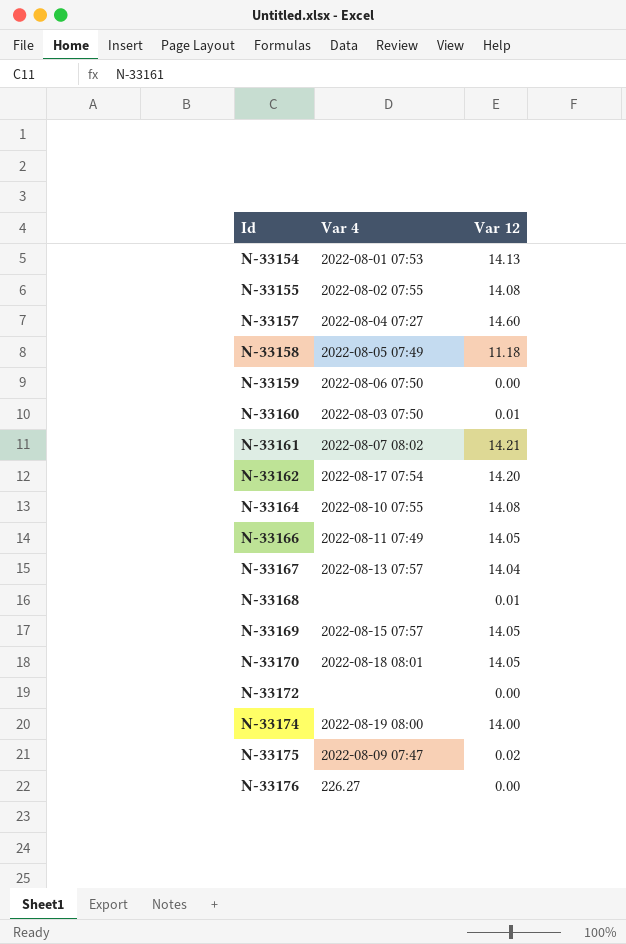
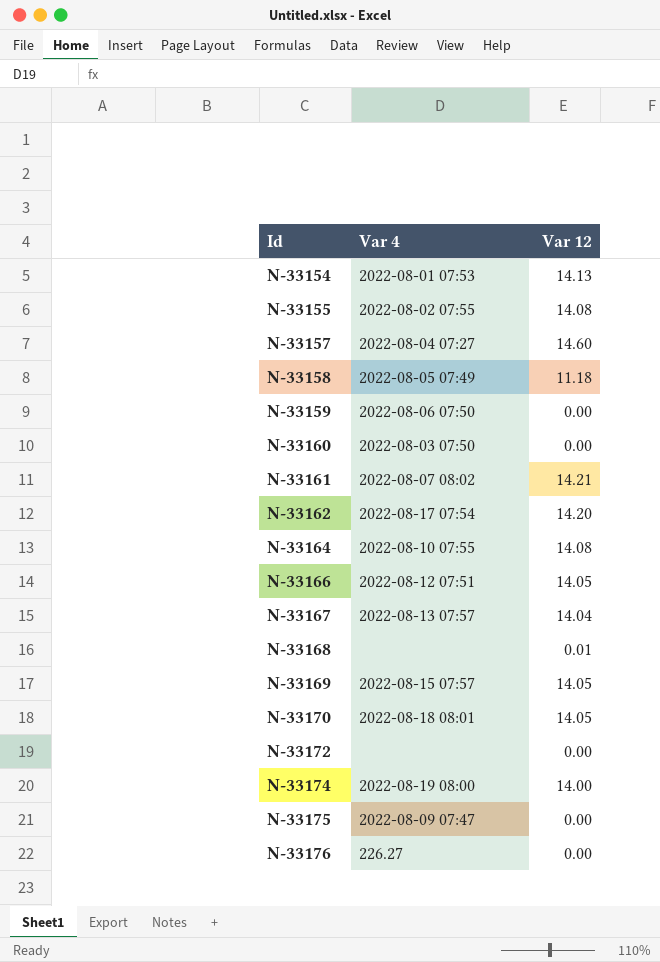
N-33160 | Var 12: 0.01 -> 0.00
N-33166 | Var 4: 2022-08-11 07:49 -> 2022-08-12 07:51
N-33175 | Var 12: 0.02 -> 0.00

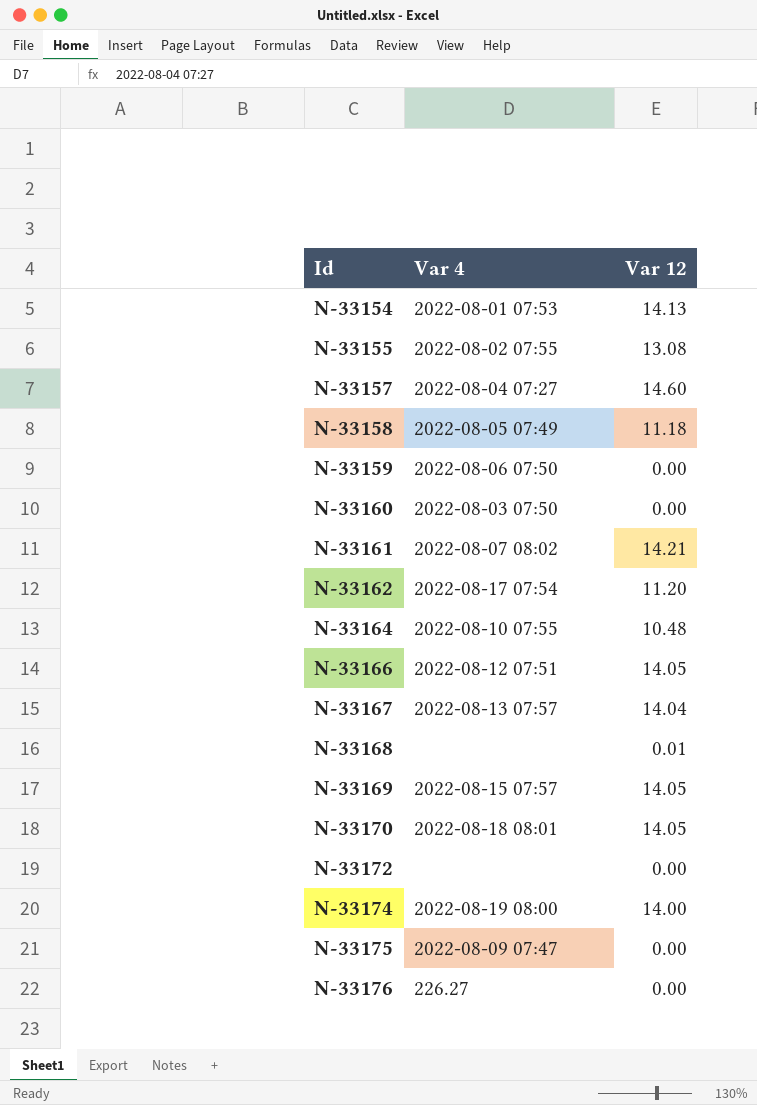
N-33155 | Var 12: 14.08 -> 13.08
N-33162 | Var 12: 14.20 -> 11.20
N-33164 | Var 12: 14.08 -> 10.48

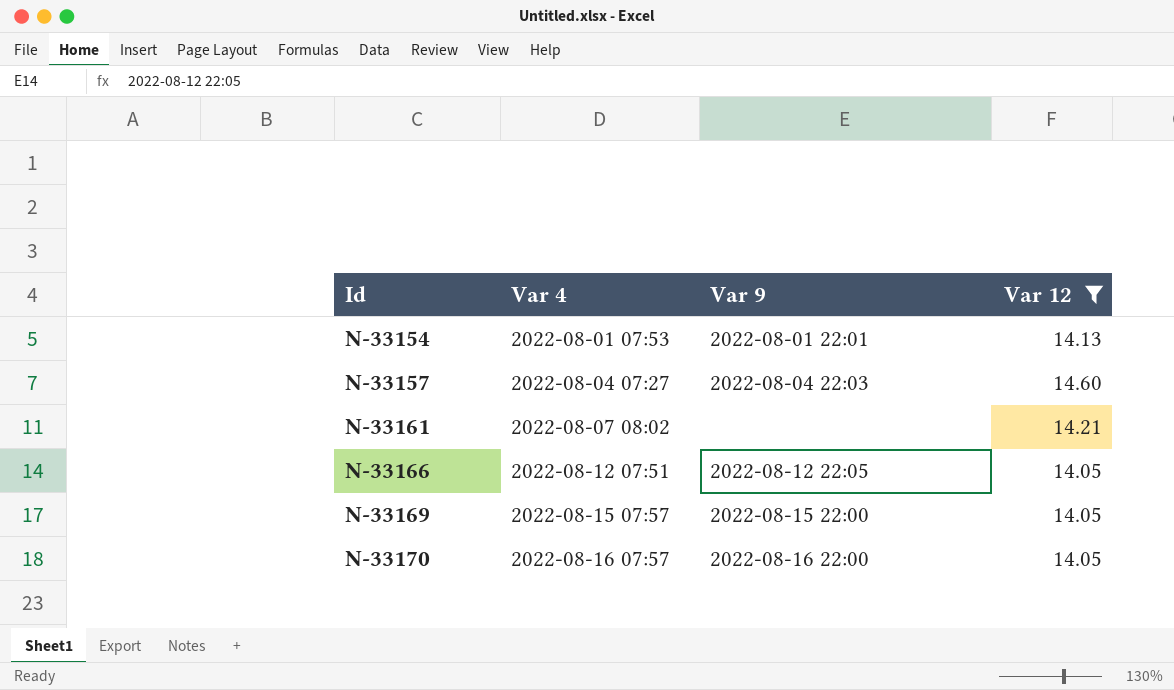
filter: none -> Var 12 >= 14.05
column Var 9 | position: none -> 3
N-33170 | Var 4: 2022-08-18 08:01 -> 2022-08-16 07:57

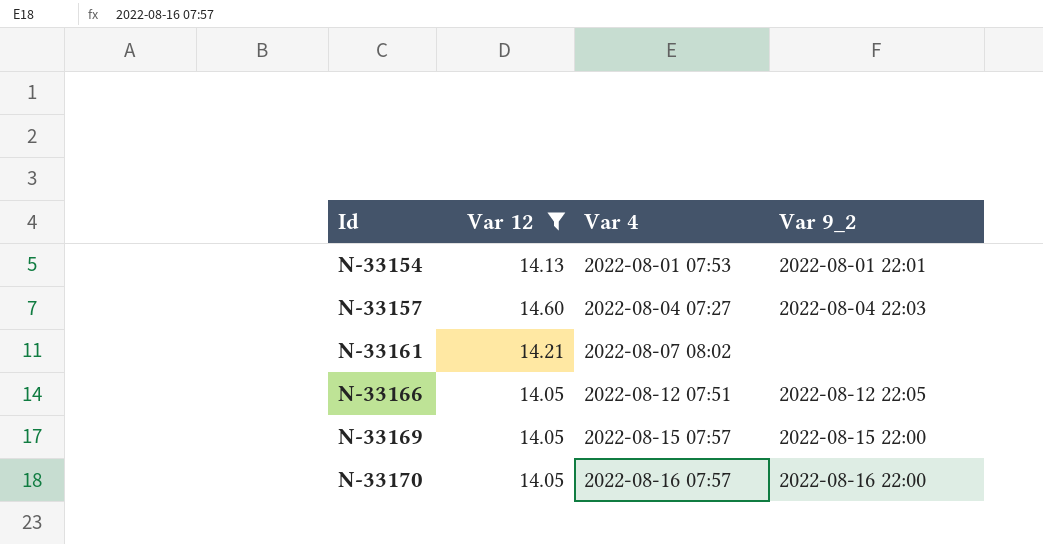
column Var 12 | position: 4 -> 2
column name: Var 9 -> Var 9_2

